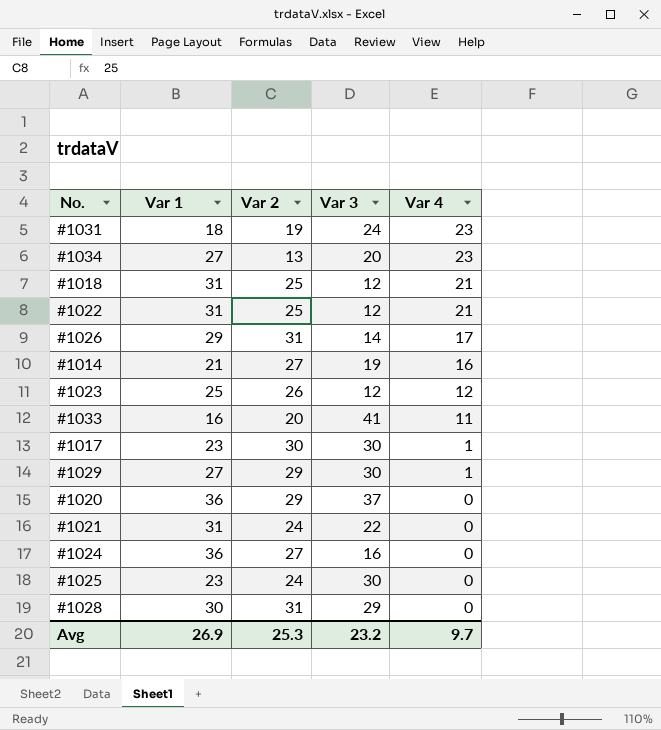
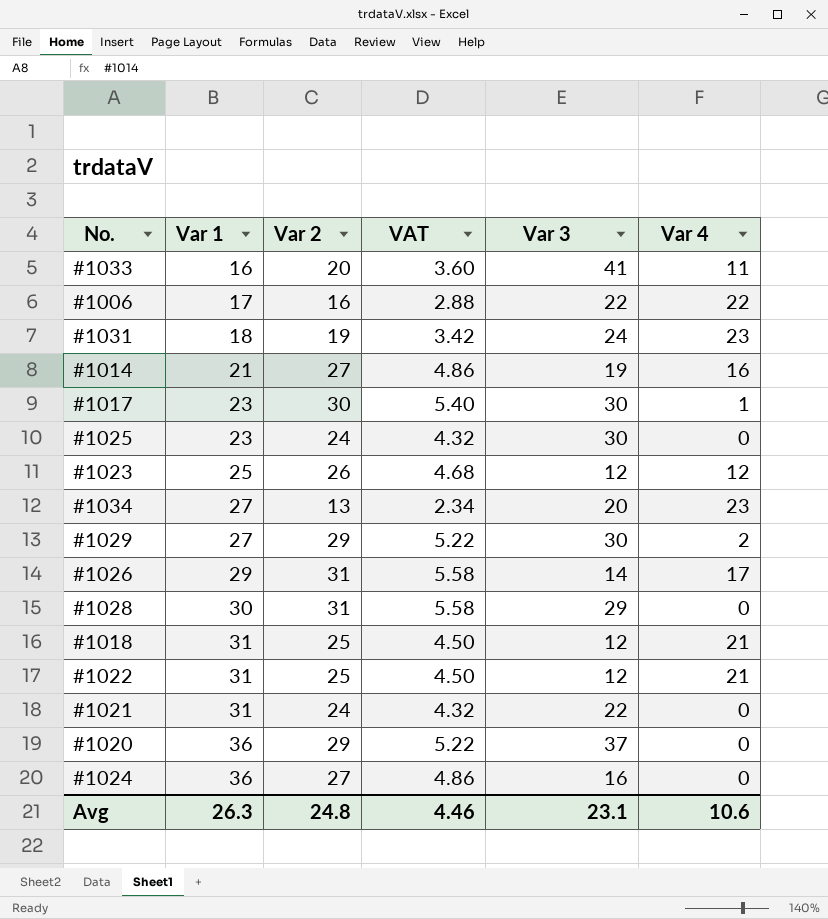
row order: Var 4 descending -> Var 1 ascending
column VAT | formula: none -> [Var 2] * 0.18
row #1006: none -> 17 | 16 | 2.88 | 22 | 22
#1029 | Var 4: 1 -> 2
Avg | Var 1: 26.9 -> 26.3
Avg | Var 2: 25.3 -> 24.8
Avg | Var 3: 23.2 -> 23.1
Avg | Var 4: 9.7 -> 10.6

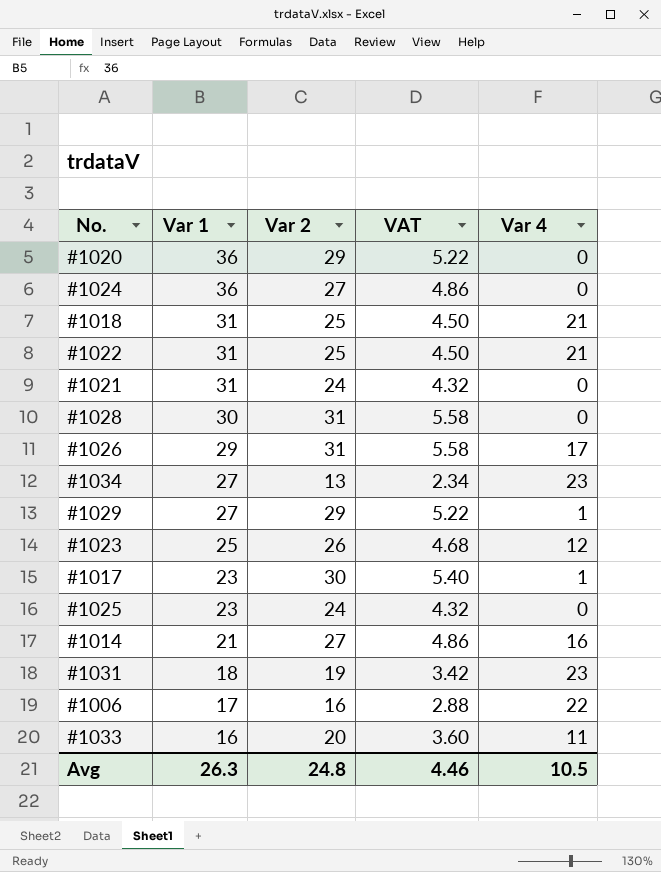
row order: Var 1 ascending -> Var 1 descending
column Var 3 | position: 5 -> none
#1029 | Var 4: 2 -> 1
Avg | Var 4: 10.6 -> 10.5

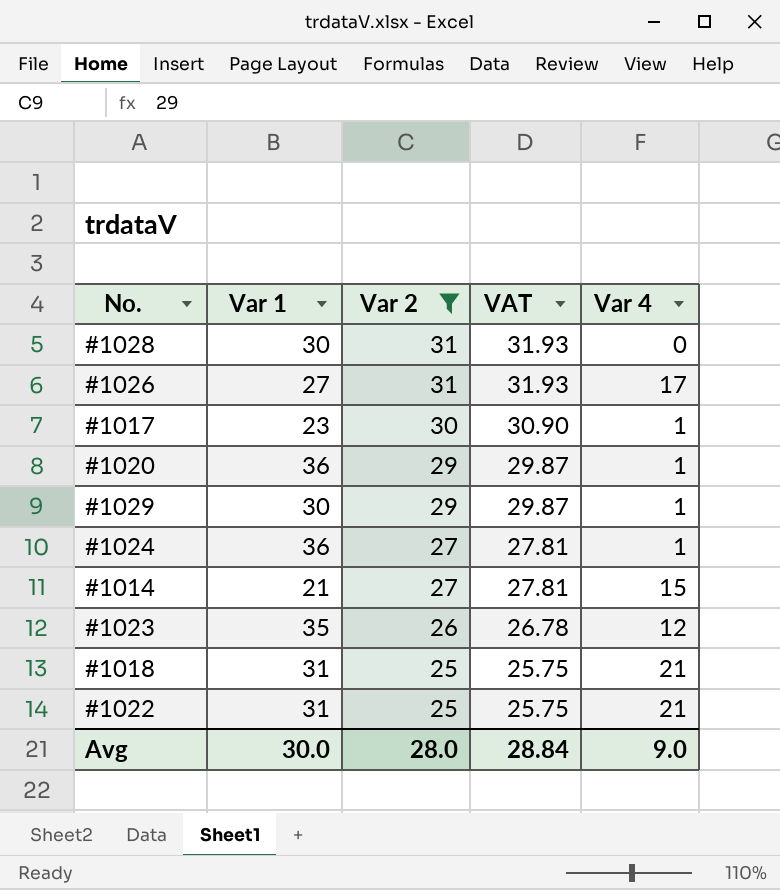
filter: none -> Var 2 >= 25
row order: Var 1 descending -> Var 2 descending
column VAT | formula: [Var 2] * 0.18 -> [Var 2] * 1.03
#1026 | Var 1: 29 -> 27
#1020 | Var 4: 0 -> 1
#1029 | Var 1: 27 -> 30
#1024 | Var 4: 0 -> 1
#1014 | Var 4: 16 -> 15
#1023 | Var 1: 25 -> 35
Avg | Var 1: 26.3 -> 30.0
Avg | Var 2: 24.8 -> 28.0
Avg | VAT: 4.46 -> 28.84
Avg | Var 4: 10.5 -> 9.0

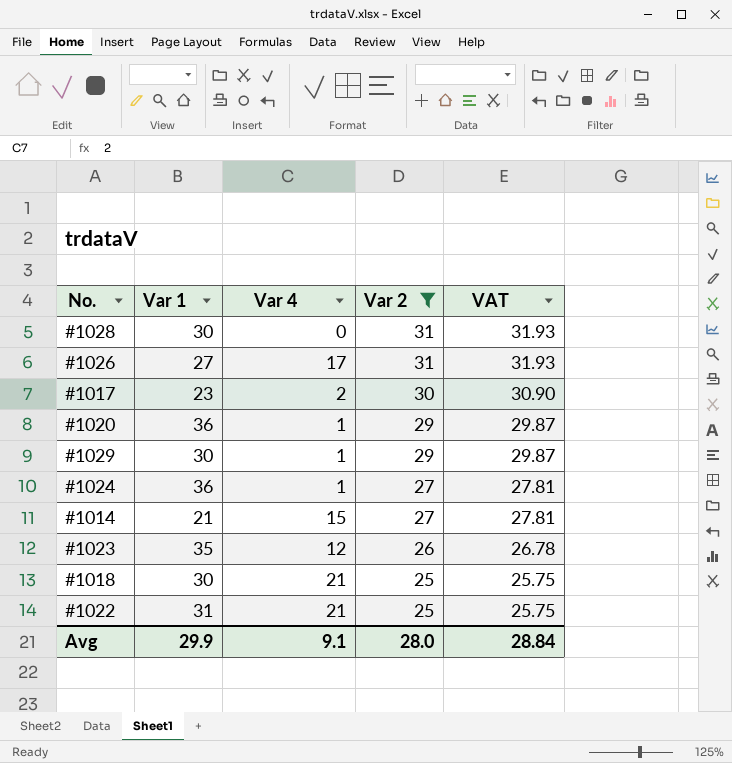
column Var 4 | position: 5 -> 3
#1017 | Var 4: 1 -> 2
#1018 | Var 1: 31 -> 30
Avg | Var 1: 30.0 -> 29.9
Avg | Var 4: 9.0 -> 9.1

